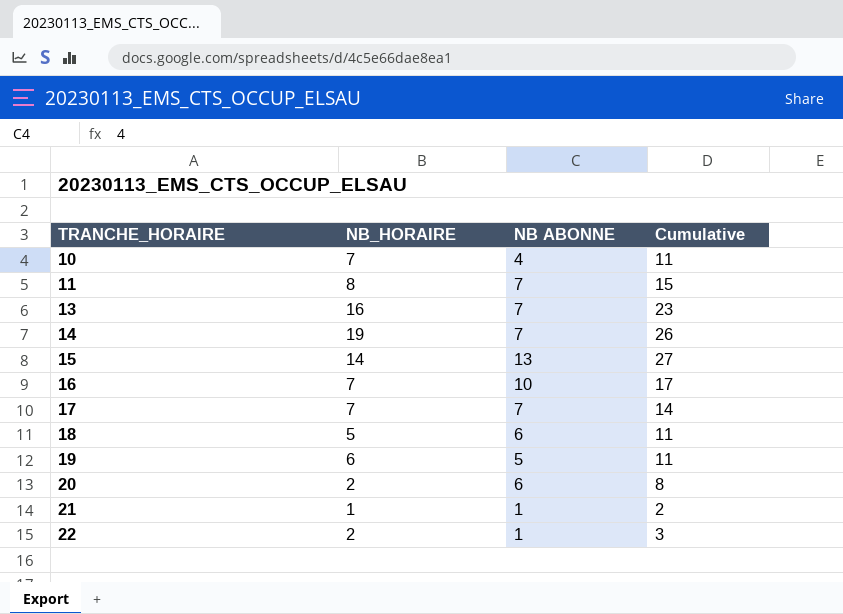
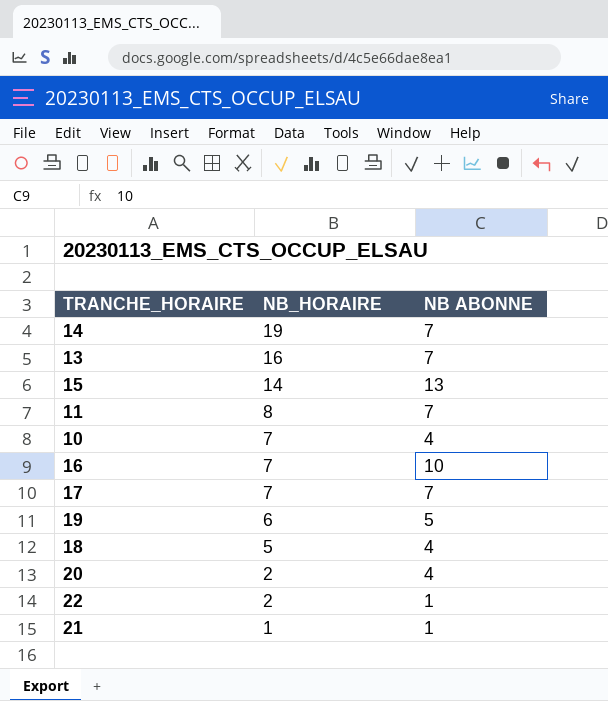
row order: TRANCHE_HORAIRE ascending -> NB_HORAIRE descending
column Cumulative | formula: [NB_HORAIRE] + [NB ABONNE] -> none
18 | NB ABONNE: 6 -> 4
20 | NB ABONNE: 6 -> 4

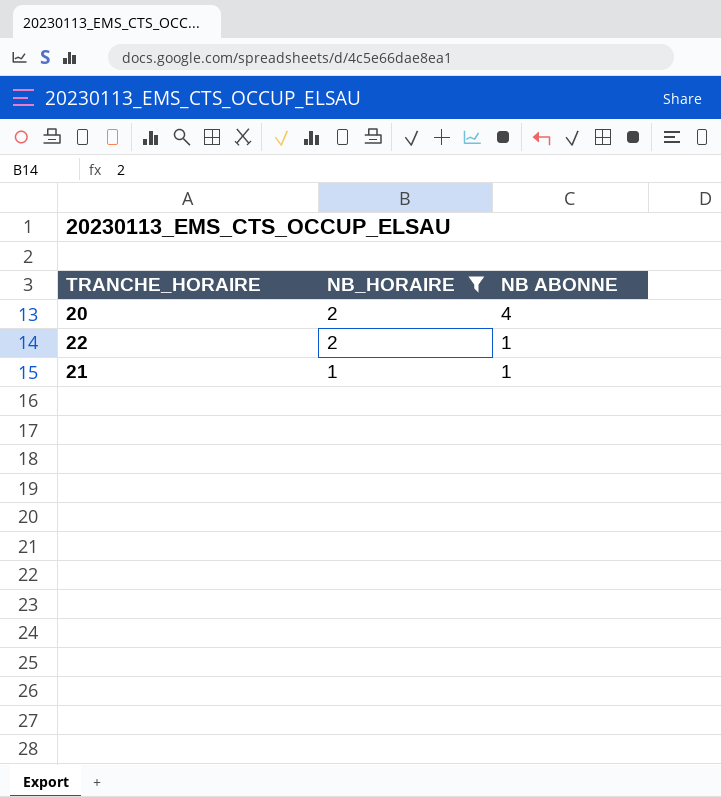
filter: none -> NB_HORAIRE <= 2

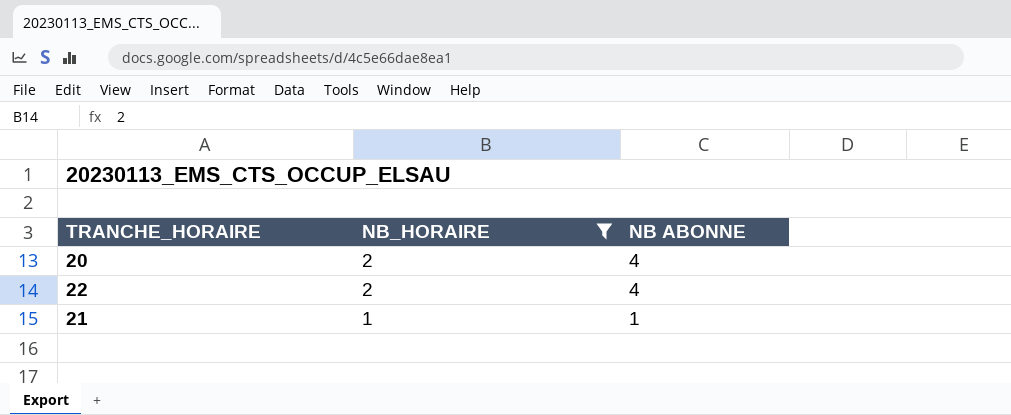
22 | NB ABONNE: 1 -> 4

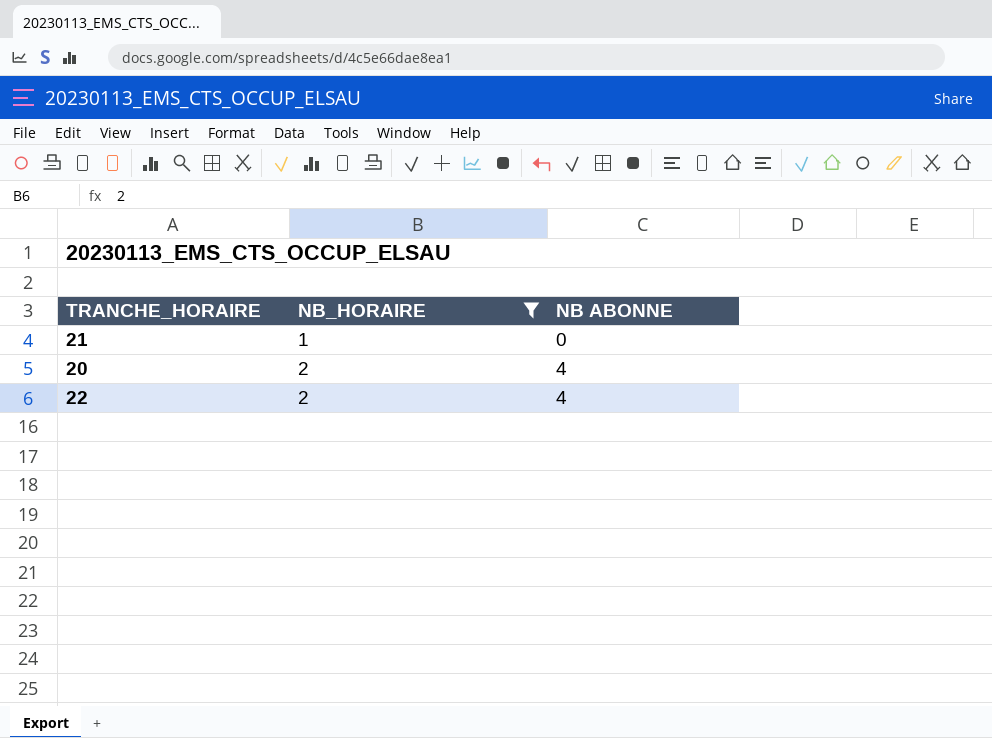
row order: NB_HORAIRE descending -> NB_HORAIRE ascending
21 | NB ABONNE: 1 -> 0

